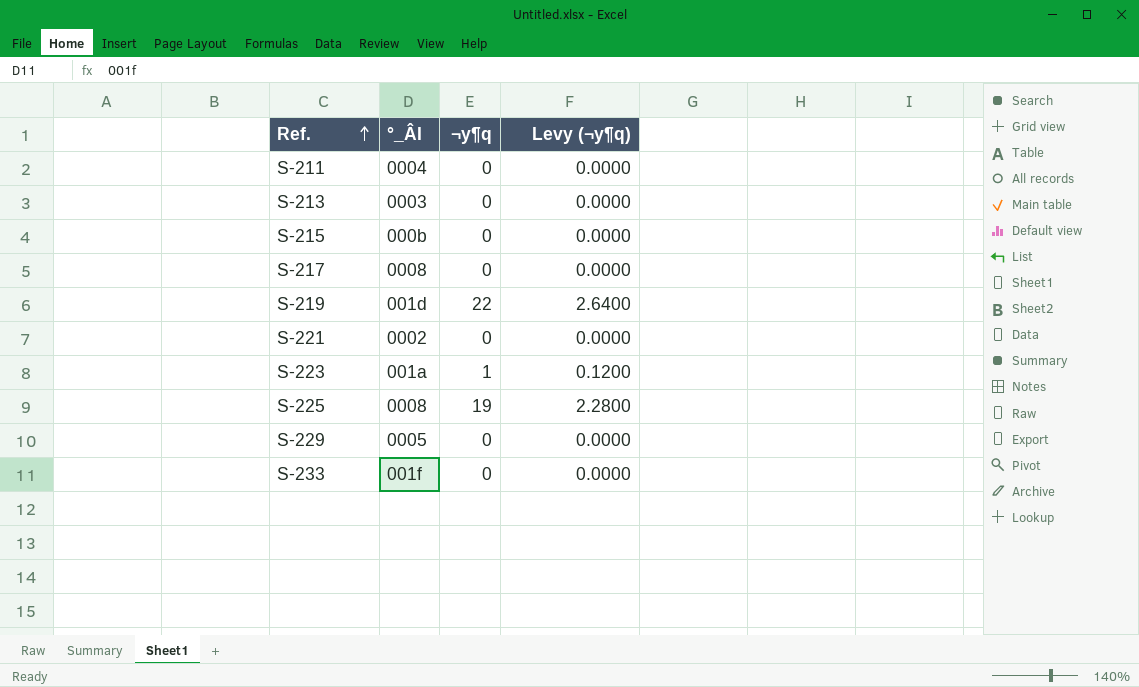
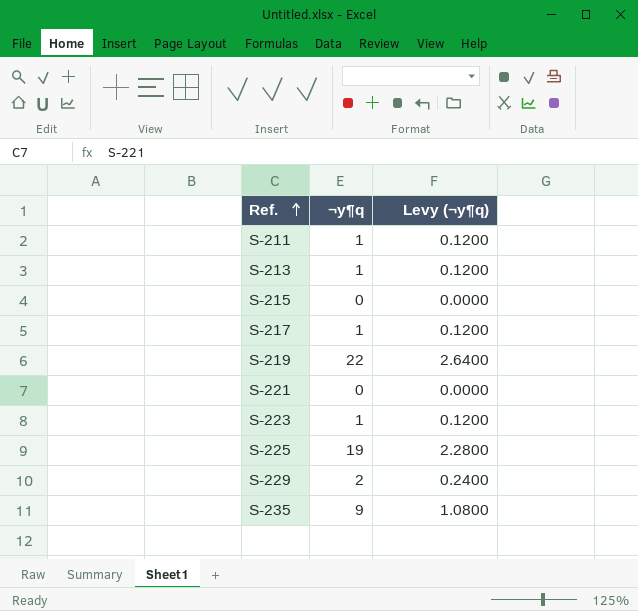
column °_ÂI | position: 2 -> none
row S-233: 001f | 0 | 0.0000 -> none
S-211 | ¬y¶q: 0 -> 1
S-211 | Levy (¬y¶q): 0.0000 -> 0.1200
S-213 | ¬y¶q: 0 -> 1
S-213 | Levy (¬y¶q): 0.0000 -> 0.1200
S-217 | ¬y¶q: 0 -> 1
S-217 | Levy (¬y¶q): 0.0000 -> 0.1200
S-229 | ¬y¶q: 0 -> 2
S-229 | Levy (¬y¶q): 0.0000 -> 0.2400
row S-235: none -> 9 | 1.0800

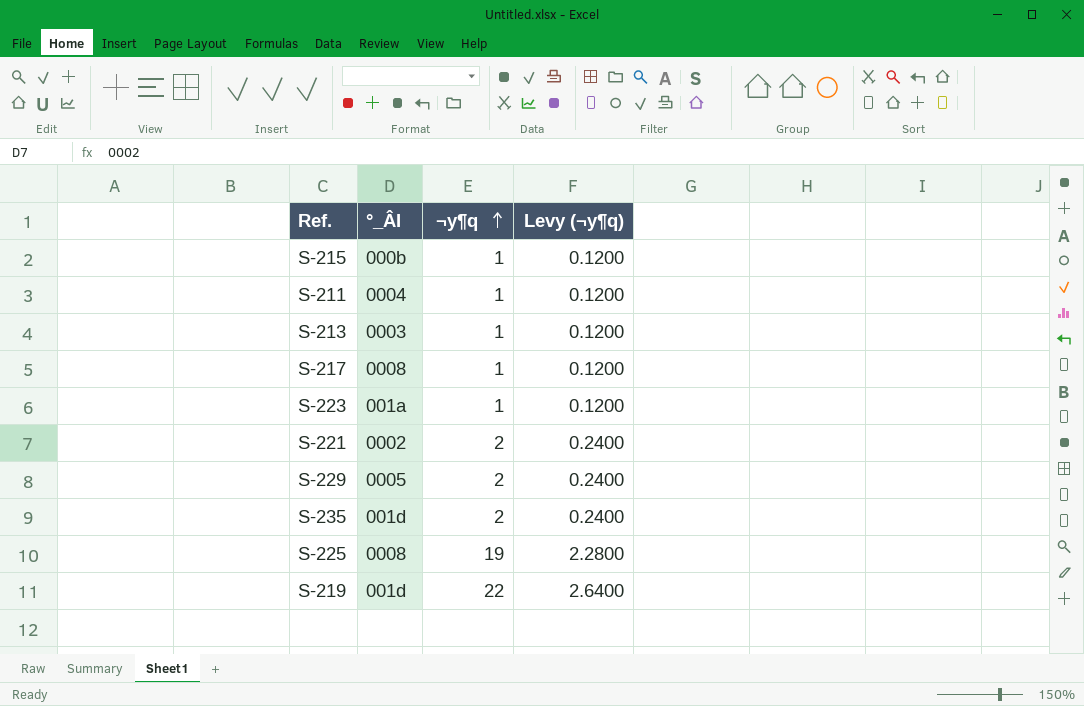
row order: Ref. ascending -> ¬y¶q ascending
column °_ÂI | position: none -> 2
S-215 | ¬y¶q: 0 -> 1
S-215 | Levy (¬y¶q): 0.0000 -> 0.1200
S-221 | ¬y¶q: 0 -> 2
S-221 | Levy (¬y¶q): 0.0000 -> 0.2400
S-235 | ¬y¶q: 9 -> 2
S-235 | Levy (¬y¶q): 1.0800 -> 0.2400

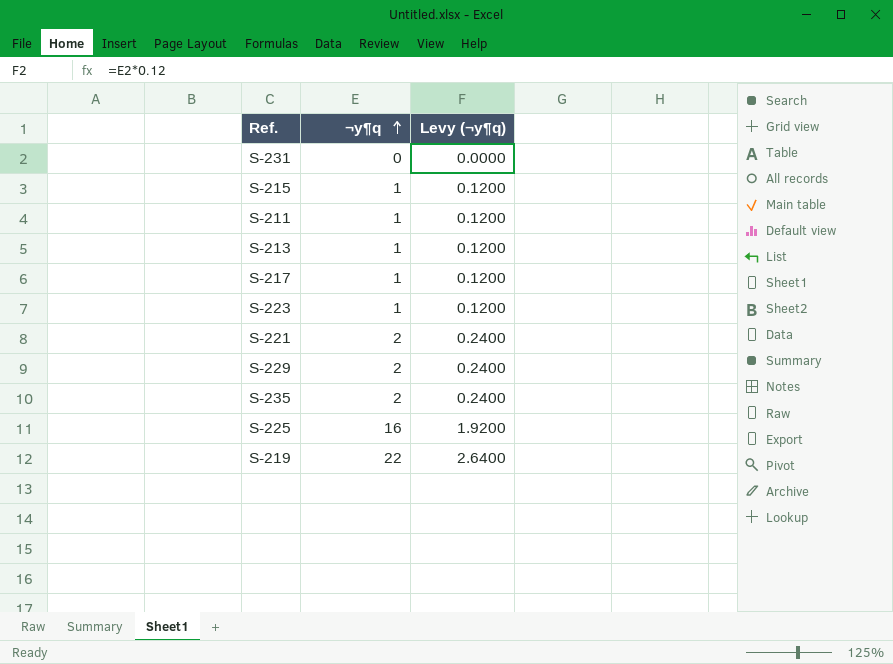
column °_ÂI | position: 2 -> none
row S-231: none -> 0 | 0.0000
S-225 | ¬y¶q: 19 -> 16
S-225 | Levy (¬y¶q): 2.2800 -> 1.9200

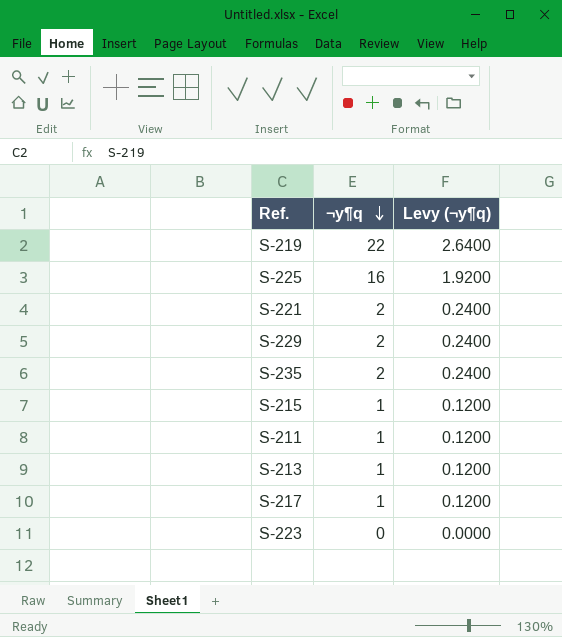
row order: ¬y¶q ascending -> ¬y¶q descending
row S-231: 0 | 0.0000 -> none
S-223 | ¬y¶q: 1 -> 0
S-223 | Levy (¬y¶q): 0.1200 -> 0.0000

